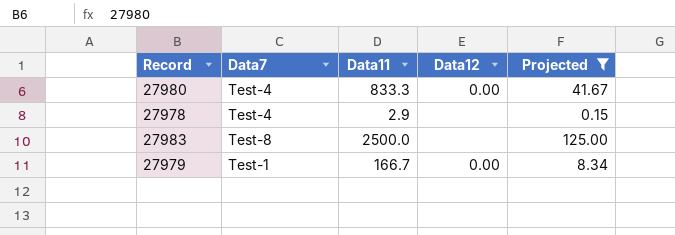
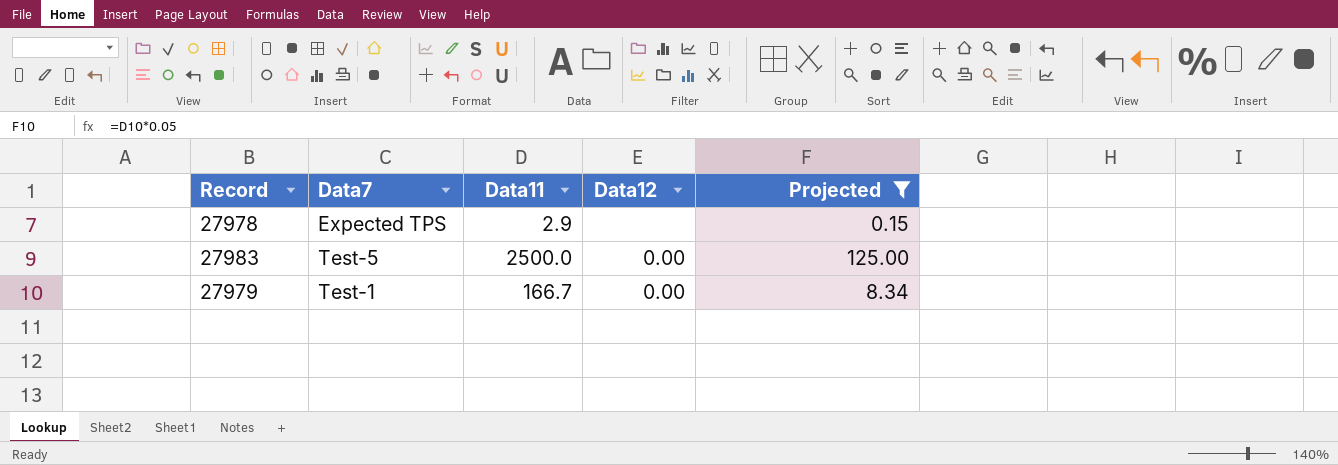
row 27980: Test-4 | 833.3 | 0.00 | 41.67 -> none
27978 | Data7: Test-4 -> Expected TPS
27983 | Data7: Test-8 -> Test-5
27983 | Data12: none -> 0.00

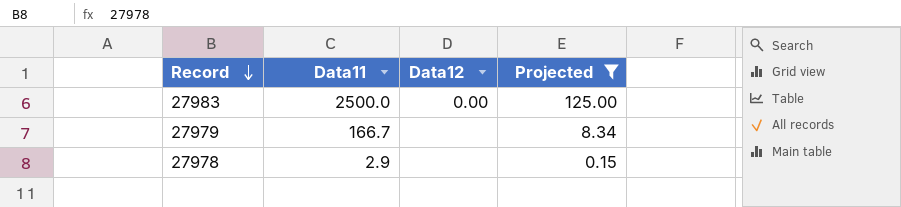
row order: none -> Record descending
column Data7 | position: 2 -> none
27979 | Data12: 0.00 -> none

